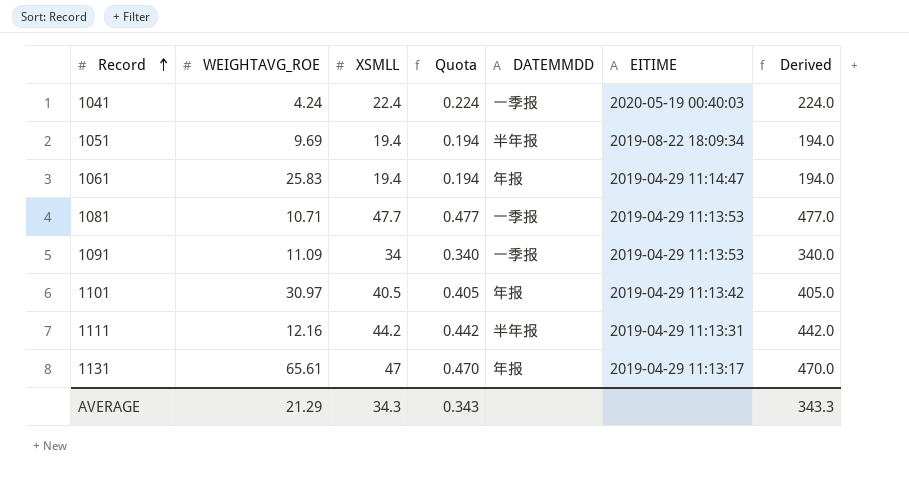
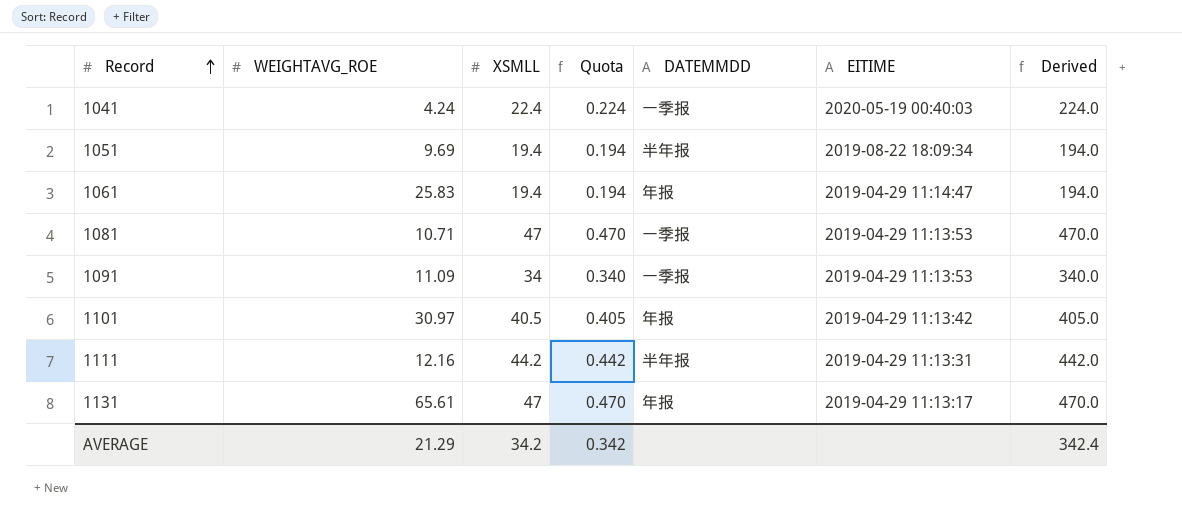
1081 | XSMLL: 47.7 -> 47
1081 | Quota: 0.477 -> 0.470
1081 | Derived: 477.0 -> 470.0
AVERAGE | XSMLL: 34.3 -> 34.2
AVERAGE | Quota: 0.343 -> 0.342
AVERAGE | Derived: 343.3 -> 342.4

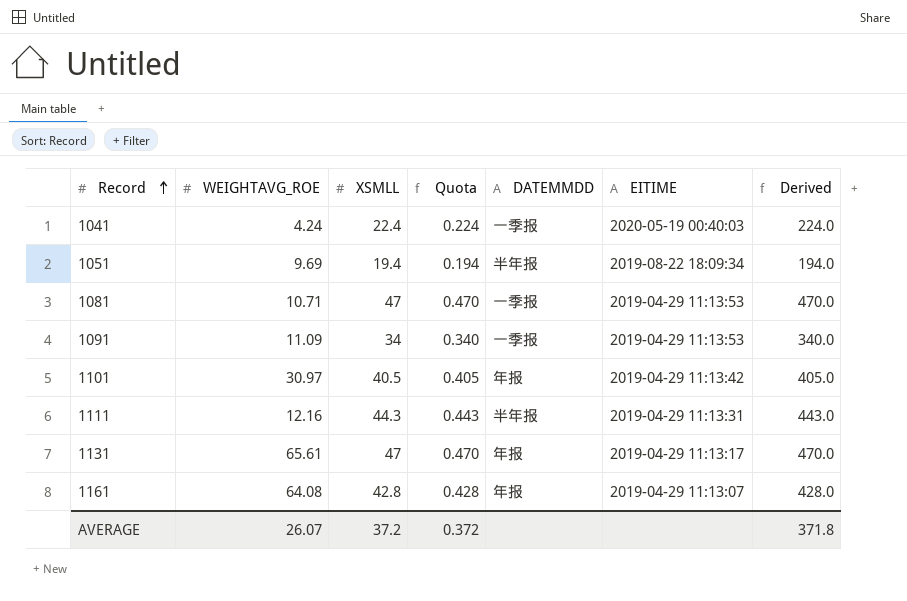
row 1061: 25.83 | 19.4 | 0.194 | 年报 | 2019-04-29 11:14:47 | 194.0 -> none
1111 | XSMLL: 44.2 -> 44.3
1111 | Quota: 0.442 -> 0.443
1111 | Derived: 442.0 -> 443.0
row 1161: none -> 64.08 | 42.8 | 0.428 | 年报 | 2019-04-29 11:13:07 | 428.0
AVERAGE | WEIGHTAVG_ROE: 21.29 -> 26.07
AVERAGE | XSMLL: 34.2 -> 37.2
AVERAGE | Quota: 0.342 -> 0.372
AVERAGE | Derived: 342.4 -> 371.8

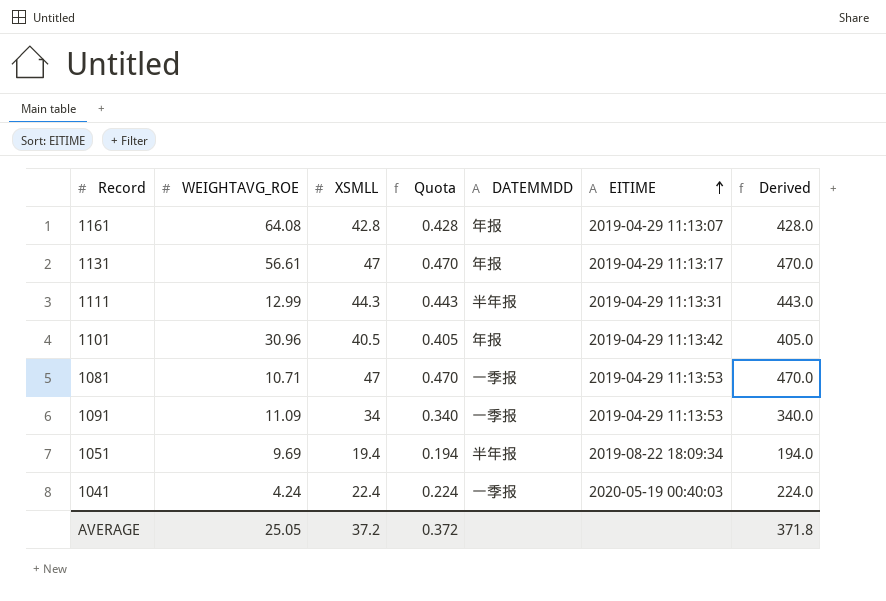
row order: Record ascending -> EITIME ascending
1131 | WEIGHTAVG_ROE: 65.61 -> 56.61
1111 | WEIGHTAVG_ROE: 12.16 -> 12.99
1101 | WEIGHTAVG_ROE: 30.97 -> 30.96
AVERAGE | WEIGHTAVG_ROE: 26.07 -> 25.05

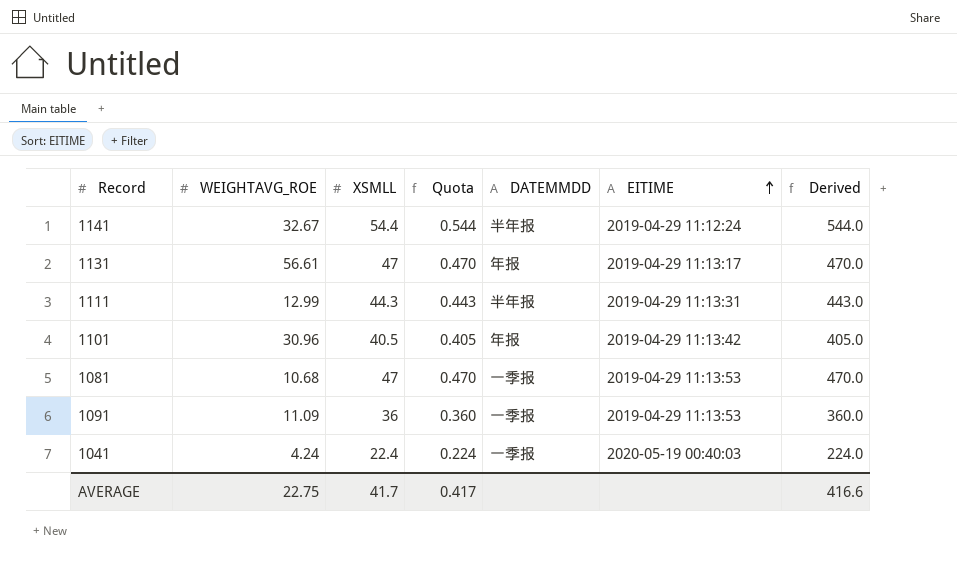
row 1161: 64.08 | 42.8 | 0.428 | 年报 | 2019-04-29 11:13:07 | 428.0 -> none
row 1051: 9.69 | 19.4 | 0.194 | 半年报 | 2019-08-22 18:09:34 | 194.0 -> none
row 1141: none -> 32.67 | 54.4 | 0.544 | 半年报 | 2019-04-29 11:12:24 | 544.0
1081 | WEIGHTAVG_ROE: 10.71 -> 10.68
1091 | XSMLL: 34 -> 36
1091 | Quota: 0.340 -> 0.360
1091 | Derived: 340.0 -> 360.0
AVERAGE | WEIGHTAVG_ROE: 25.05 -> 22.75
AVERAGE | XSMLL: 37.2 -> 41.7
AVERAGE | Quota: 0.372 -> 0.417
AVERAGE | Derived: 371.8 -> 416.6

